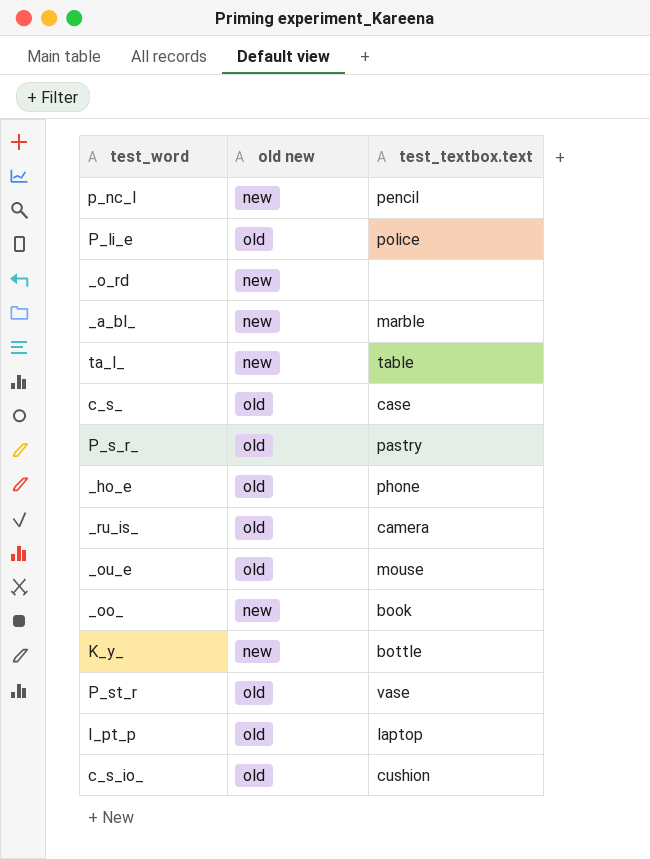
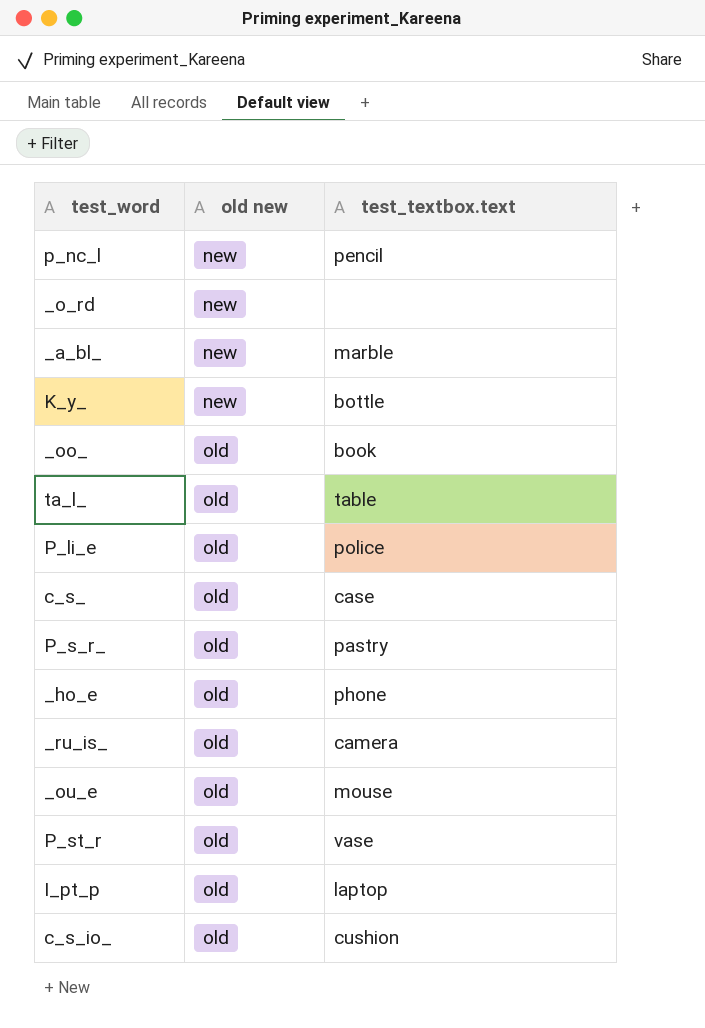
row order: none -> old new ascending
_oo_ | old new: new -> old
ta_l_ | old new: new -> old

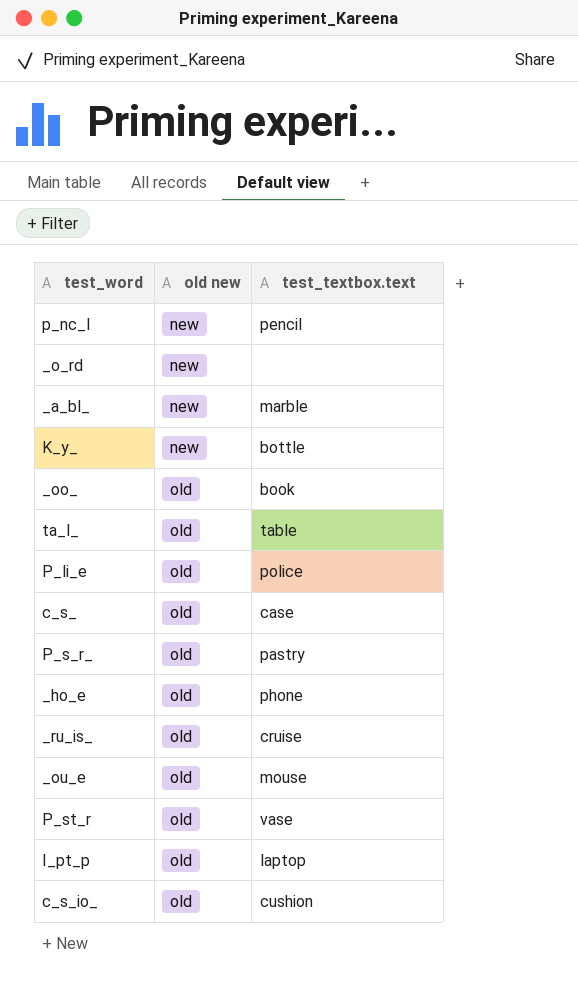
_ru_is_ | test_textbox.text: camera -> cruise

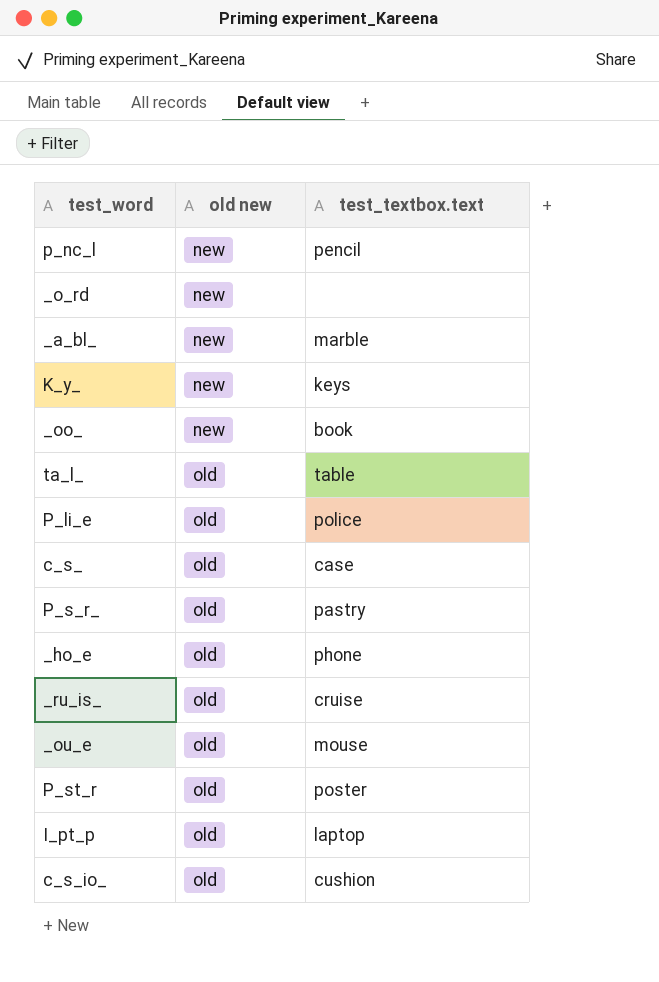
K_y_ | test_textbox.text: bottle -> keys
_oo_ | old new: old -> new
P_st_r | test_textbox.text: vase -> poster

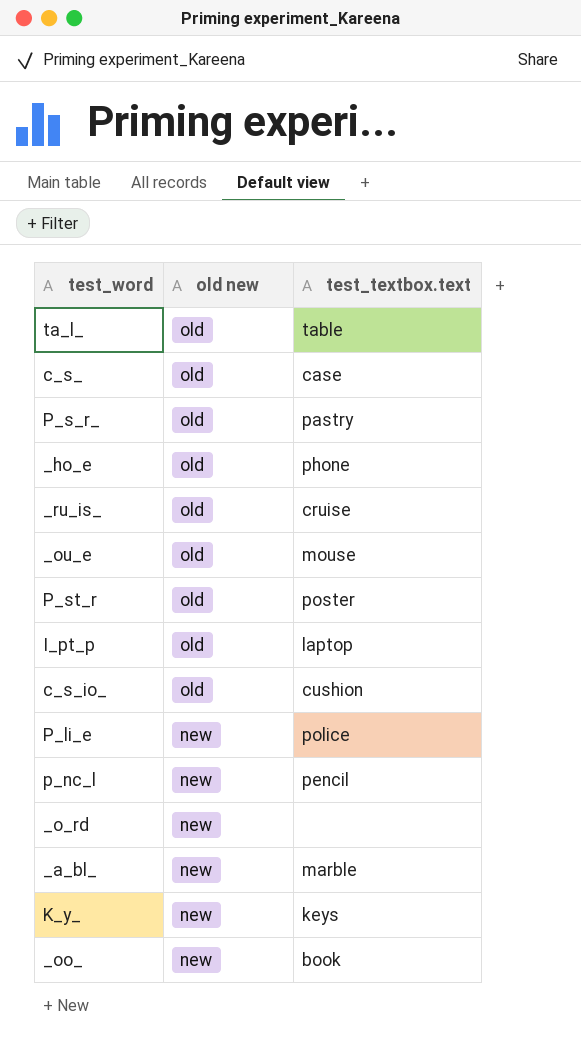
row order: old new ascending -> old new descending
P_li_e | old new: old -> new

